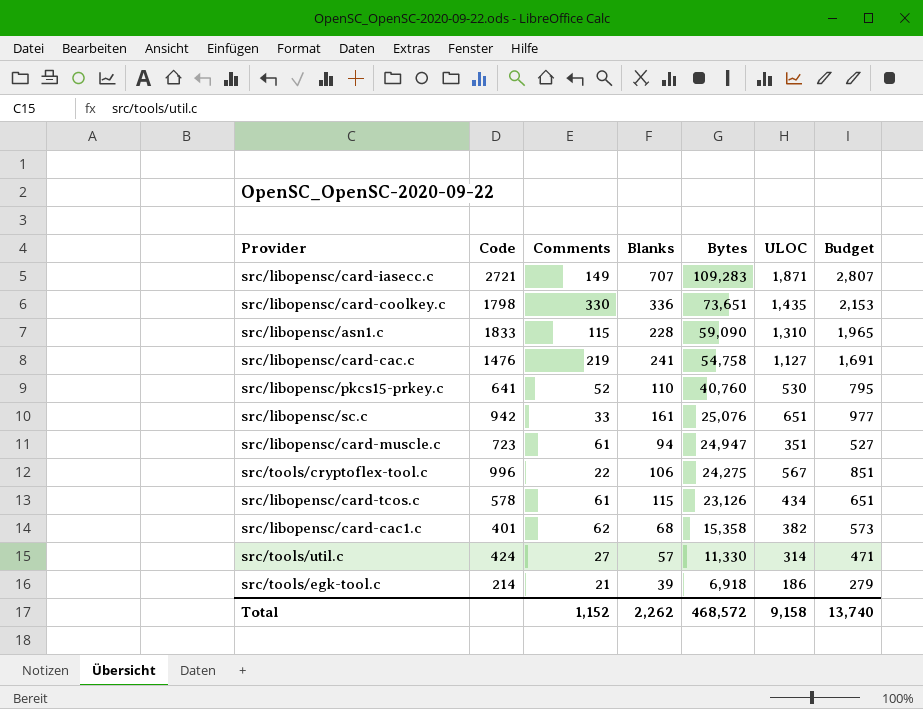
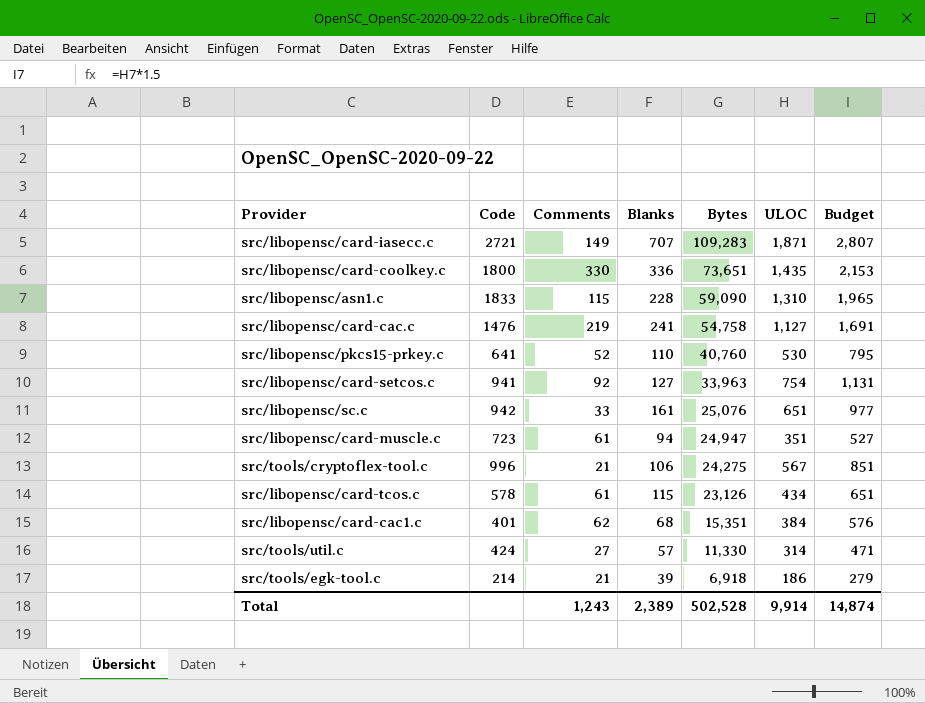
src/libopensc/card-coolkey.c | Code: 1798 -> 1800
row src/libopensc/card-setcos.c: none -> 941 | 92 | 127 | 33,963 | 754 | 1,131
src/tools/cryptoflex-tool.c | Comments: 22 -> 21
src/libopensc/card-cac1.c | Bytes: 15,358 -> 15,351
src/libopensc/card-cac1.c | ULOC: 382 -> 384
src/libopensc/card-cac1.c | Budget: 573 -> 576
Total | Comments: 1,152 -> 1,243
Total | Blanks: 2,262 -> 2,389
Total | Bytes: 468,572 -> 502,528
Total | ULOC: 9,158 -> 9,914
Total | Budget: 13,740 -> 14,874

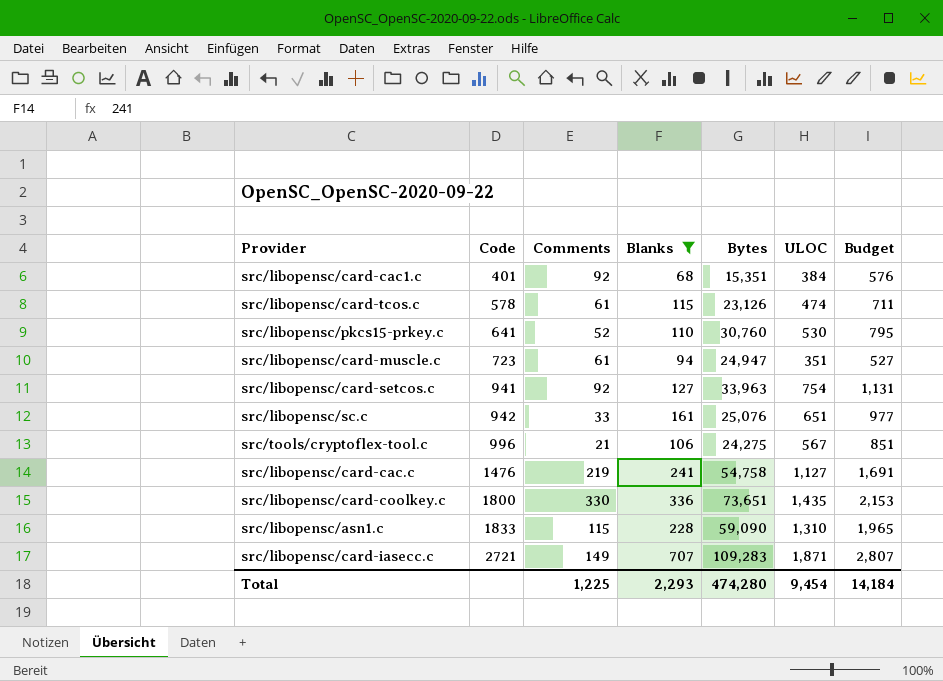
filter: none -> Blanks >= 68
row order: Bytes descending -> Code ascending
src/libopensc/card-cac1.c | Comments: 62 -> 92
src/libopensc/card-tcos.c | ULOC: 434 -> 474
src/libopensc/card-tcos.c | Budget: 651 -> 711
src/libopensc/pkcs15-prkey.c | Bytes: 40,760 -> 30,760
Total | Comments: 1,243 -> 1,225
Total | Blanks: 2,389 -> 2,293
Total | Bytes: 502,528 -> 474,280
Total | ULOC: 9,914 -> 9,454
Total | Budget: 14,874 -> 14,184

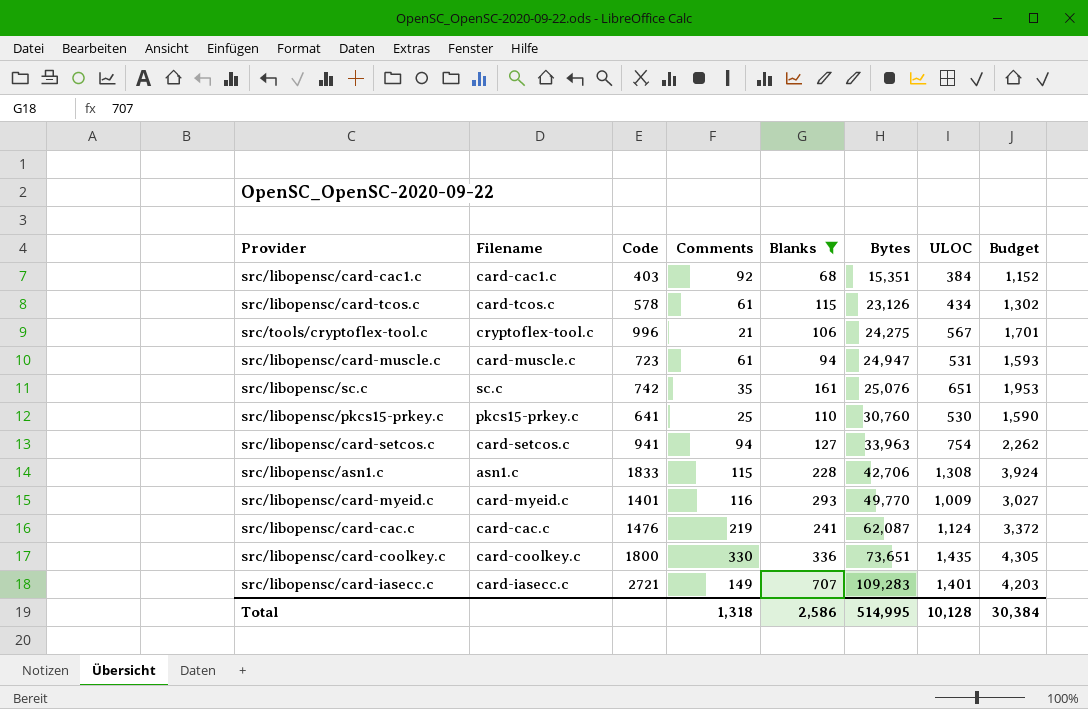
row order: Code ascending -> Bytes ascending
column Filename | position: none -> 2
column Budget | formula: [ULOC] * 1.5 -> [ULOC] * 3
src/libopensc/card-cac1.c | Code: 401 -> 403
src/libopensc/card-tcos.c | ULOC: 474 -> 434
src/libopensc/card-muscle.c | ULOC: 351 -> 531
src/libopensc/sc.c | Code: 942 -> 742
src/libopensc/sc.c | Comments: 33 -> 35
src/libopensc/pkcs15-prkey.c | Comments: 52 -> 25
src/libopensc/card-setcos.c | Comments: 92 -> 94
src/libopensc/asn1.c | Bytes: 59,090 -> 42,706
src/libopensc/asn1.c | ULOC: 1,310 -> 1,308
row src/libopensc/card-myeid.c: none -> card-myeid.c | 1401 | 116 | 293 | 49,770 | 1,009 | 3,027
src/libopensc/card-cac.c | Bytes: 54,758 -> 62,087
src/libopensc/card-cac.c | ULOC: 1,127 -> 1,124
src/libopensc/card-iasecc.c | ULOC: 1,871 -> 1,401
Total | Comments: 1,225 -> 1,318
Total | Blanks: 2,293 -> 2,586
Total | Bytes: 474,280 -> 514,995
Total | ULOC: 9,454 -> 10,128
Total | Budget: 14,184 -> 30,384

